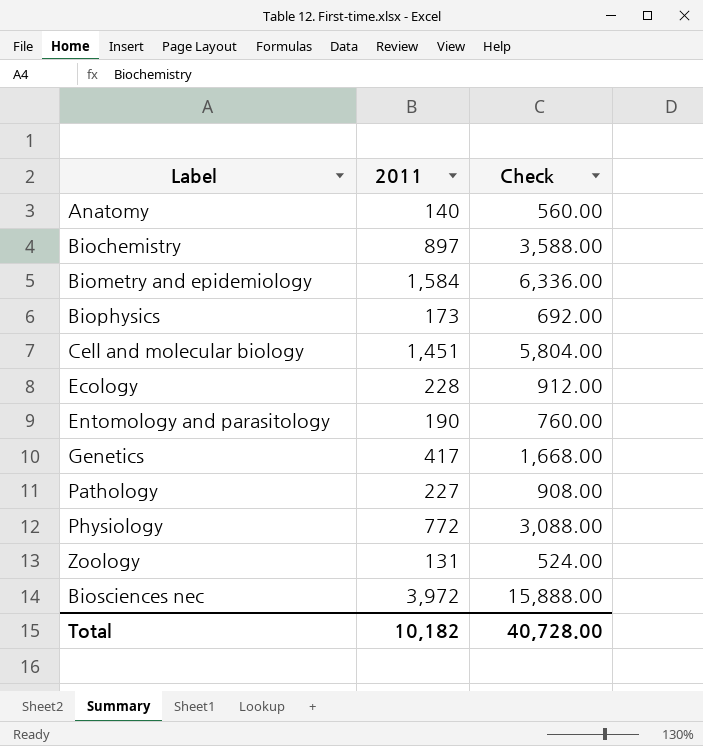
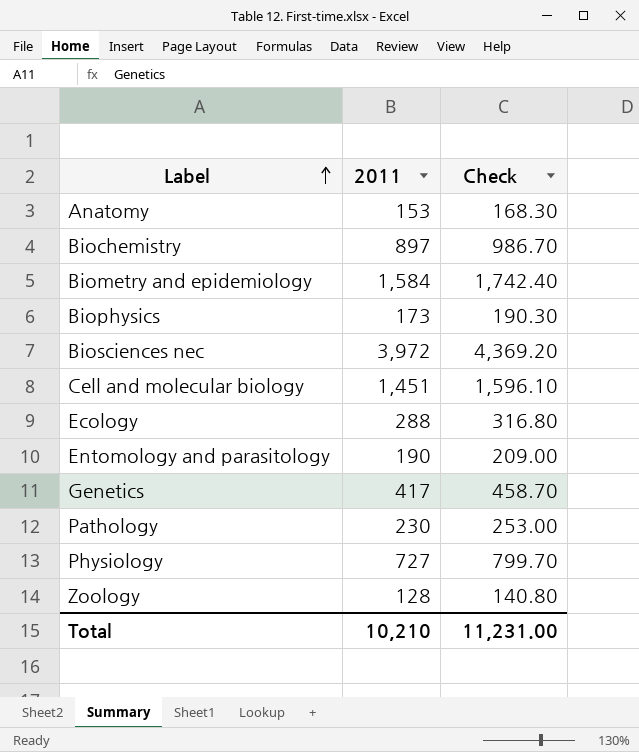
row order: none -> Label ascending
column Check | formula: [2011] * 4 -> [2011] * 1.1
Anatomy | 2011: 140 -> 153
Ecology | 2011: 228 -> 288
Pathology | 2011: 227 -> 230
Physiology | 2011: 772 -> 727
Zoology | 2011: 131 -> 128
Total | 2011: 10,182 -> 10,210
Total | Check: 40,728.00 -> 11,231.00

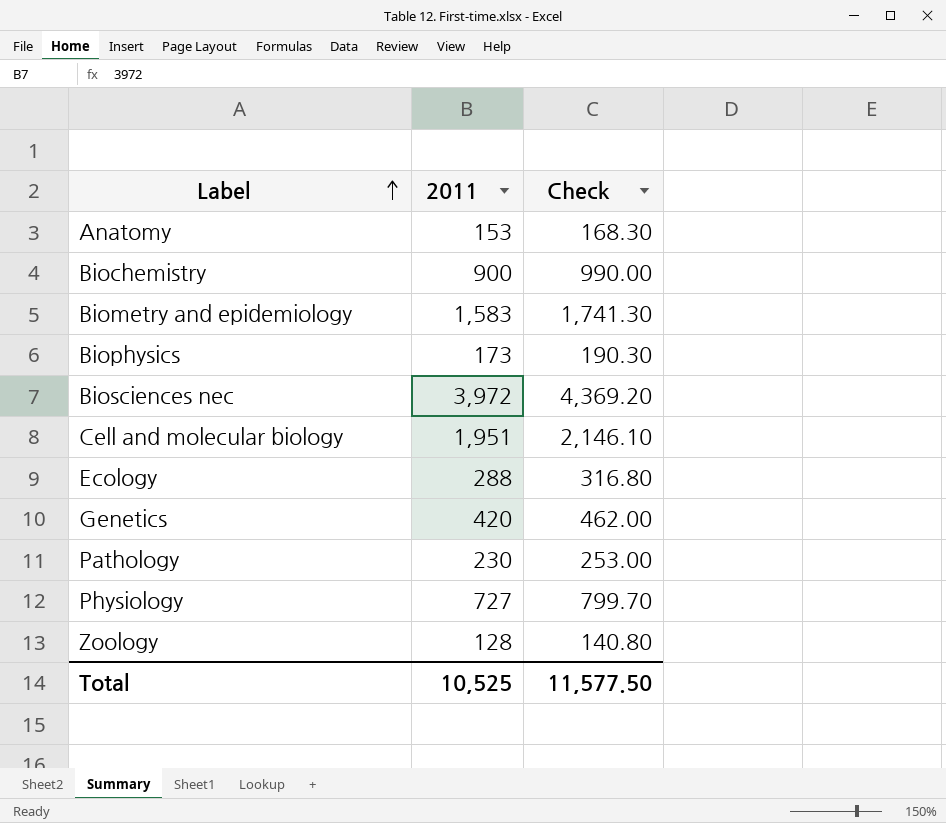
row Entomology and parasitology: 190 | 209.00 -> none
Biochemistry | 2011: 897 -> 900
Biochemistry | Check: 986.70 -> 990.00
Biometry and epidemiology | 2011: 1,584 -> 1,583
Biometry and epidemiology | Check: 1,742.40 -> 1,741.30
Cell and molecular biology | 2011: 1,451 -> 1,951
Cell and molecular biology | Check: 1,596.10 -> 2,146.10
Genetics | 2011: 417 -> 420
Genetics | Check: 458.70 -> 462.00
Total | 2011: 10,210 -> 10,525
Total | Check: 11,231.00 -> 11,577.50

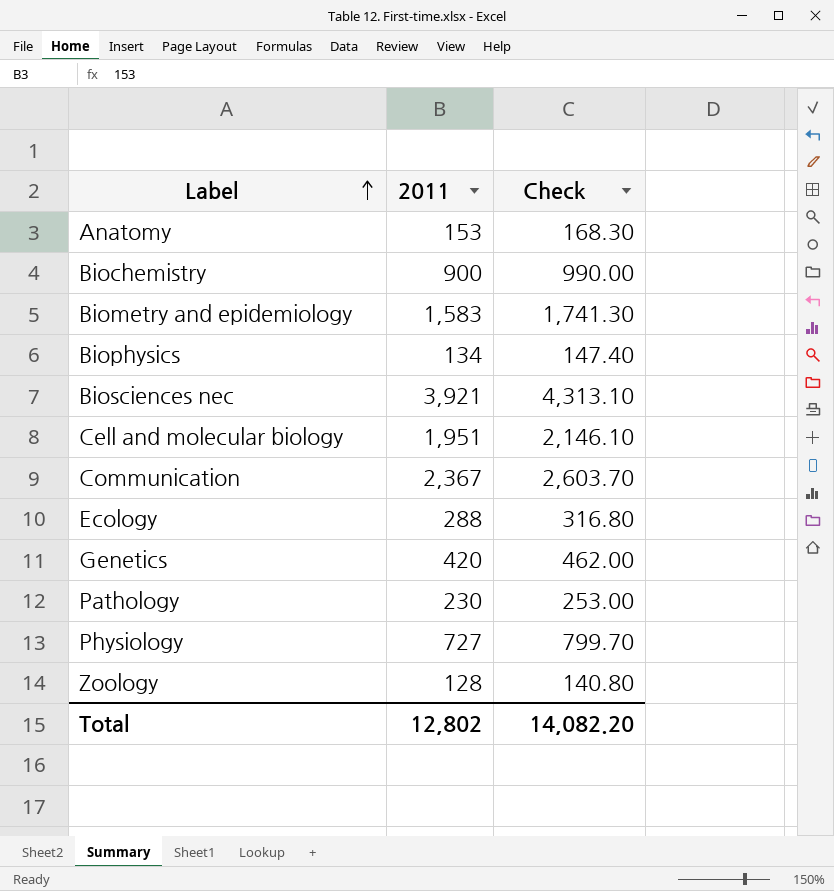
Biophysics | 2011: 173 -> 134
Biophysics | Check: 190.30 -> 147.40
Biosciences nec | 2011: 3,972 -> 3,921
Biosciences nec | Check: 4,369.20 -> 4,313.10
row Communication: none -> 2,367 | 2,603.70
Total | 2011: 10,525 -> 12,802
Total | Check: 11,577.50 -> 14,082.20

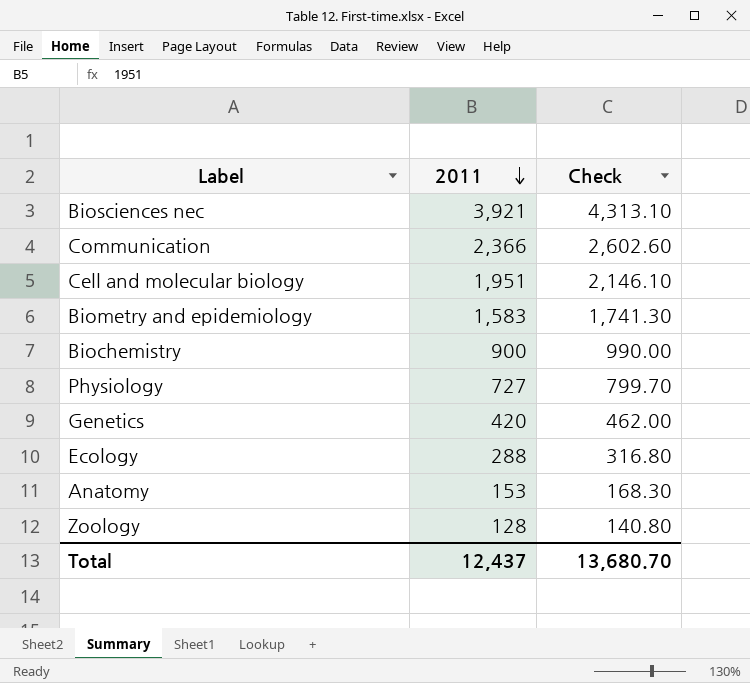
row order: Label ascending -> 2011 descending
row Biophysics: 134 | 147.40 -> none
row Pathology: 230 | 253.00 -> none
Communication | 2011: 2,367 -> 2,366
Communication | Check: 2,603.70 -> 2,602.60
Total | 2011: 12,802 -> 12,437
Total | Check: 14,082.20 -> 13,680.70

